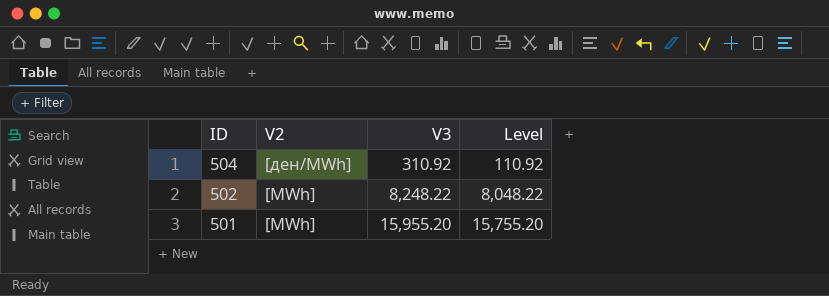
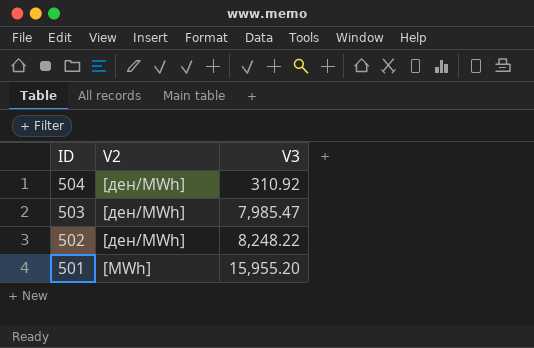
column Level | formula: [V3] - 200 -> none
row 503: none -> [ден/MWh] | 7,985.47
502 | V2: [MWh] -> [ден/MWh]

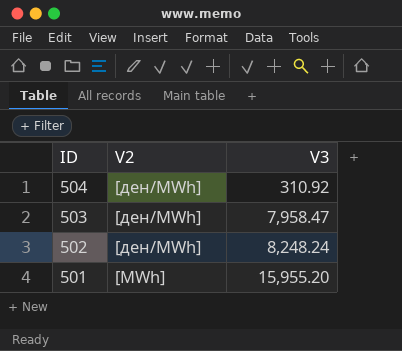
503 | V3: 7,985.47 -> 7,958.47
502 | V3: 8,248.22 -> 8,248.24

